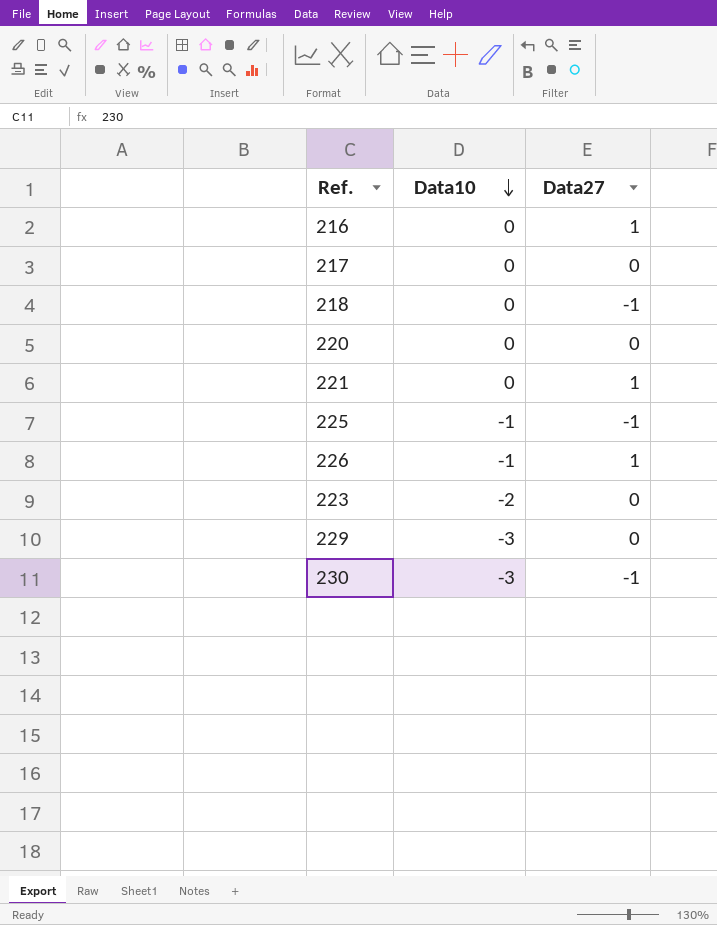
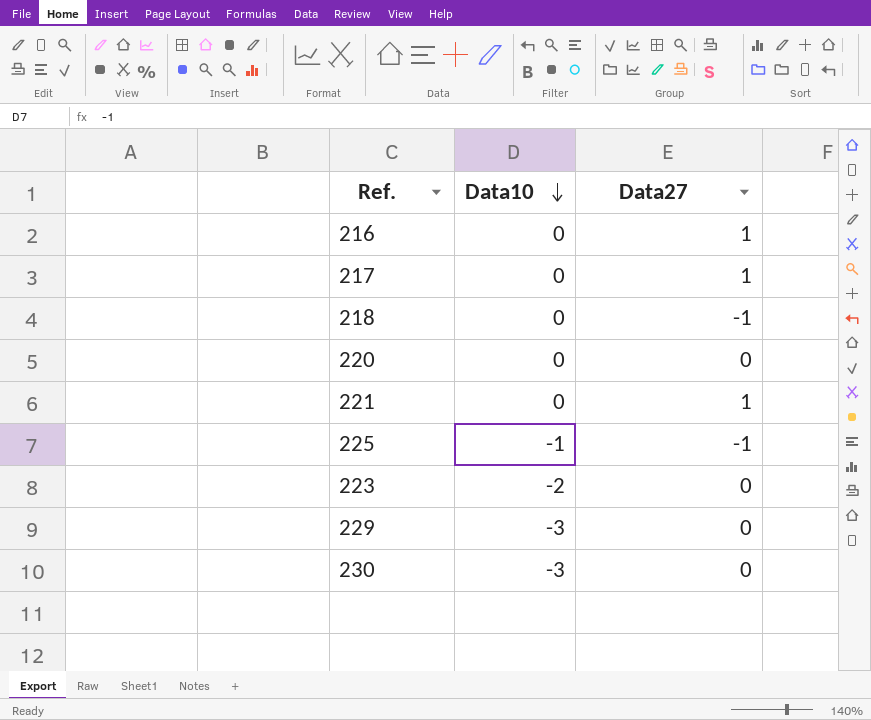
row 226: -1 | 1 -> none
217 | Data27: 0 -> 1
230 | Data27: -1 -> 0

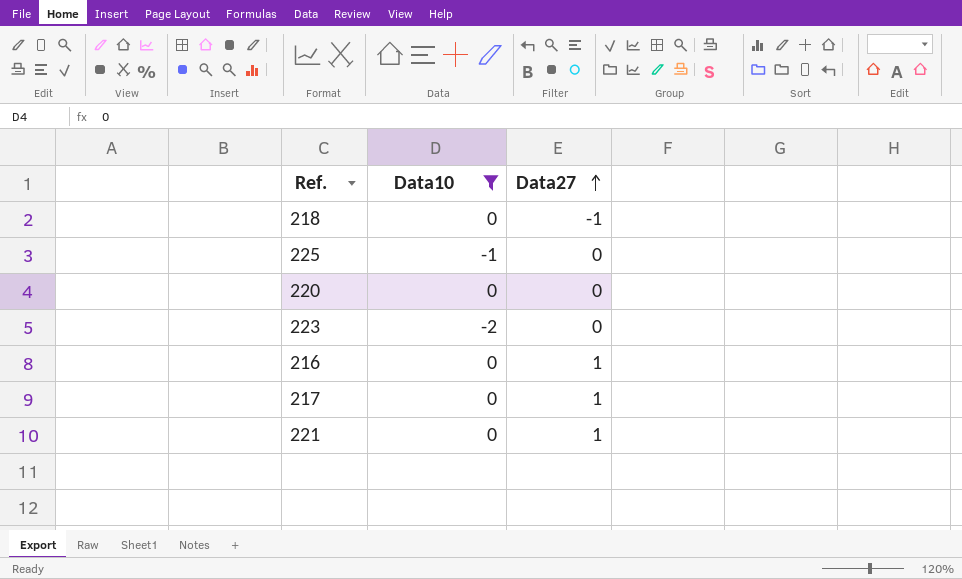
filter: none -> Data10 != -3
row order: Data10 descending -> Data27 ascending
225 | Data27: -1 -> 0

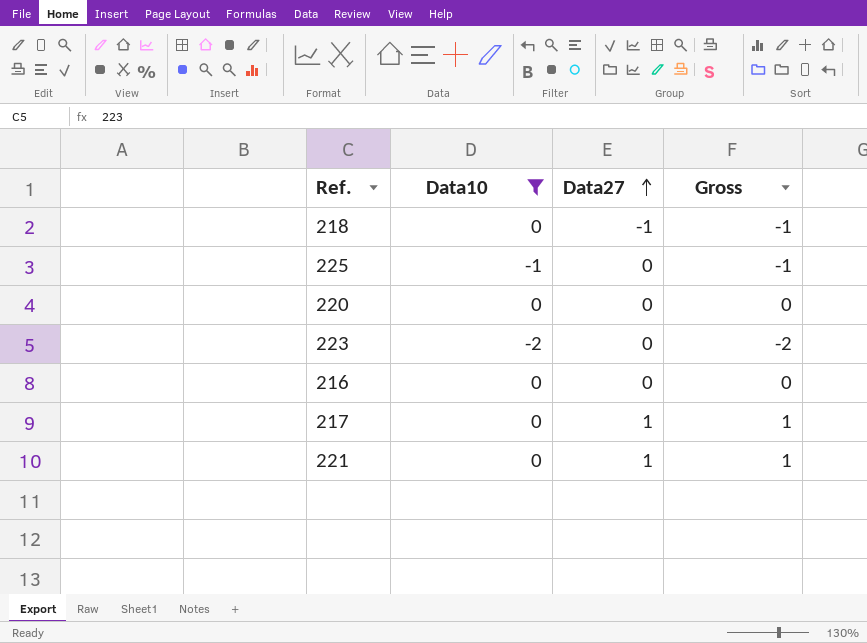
column Gross | formula: none -> [Data10] + [Data27]
216 | Data27: 1 -> 0

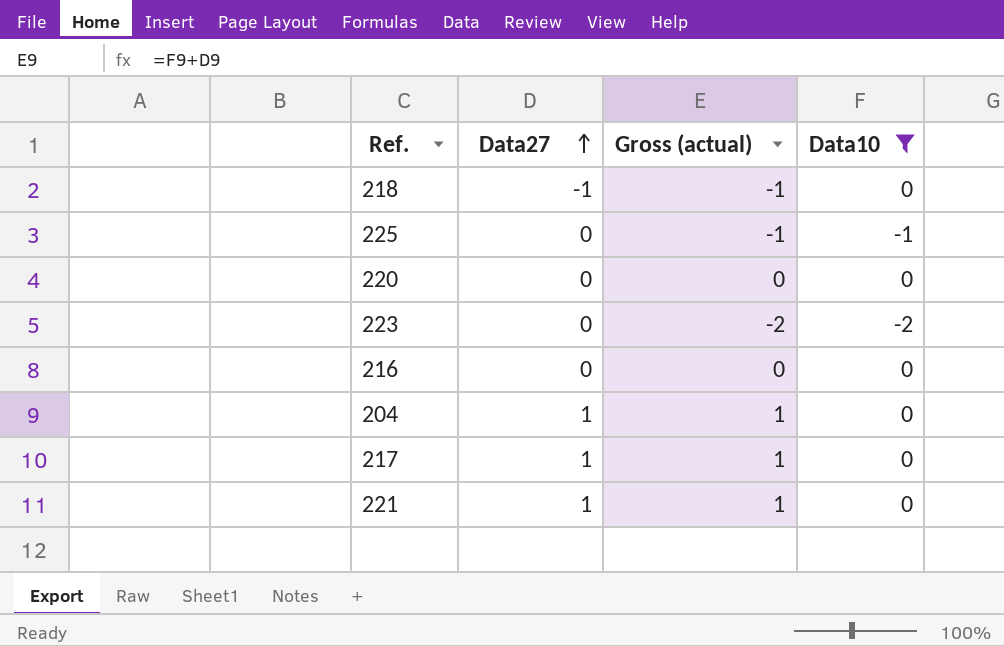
column name: Gross -> Gross (actual)
column Data10 | position: 2 -> 4
row 204: none -> 1 | 1 | 0

